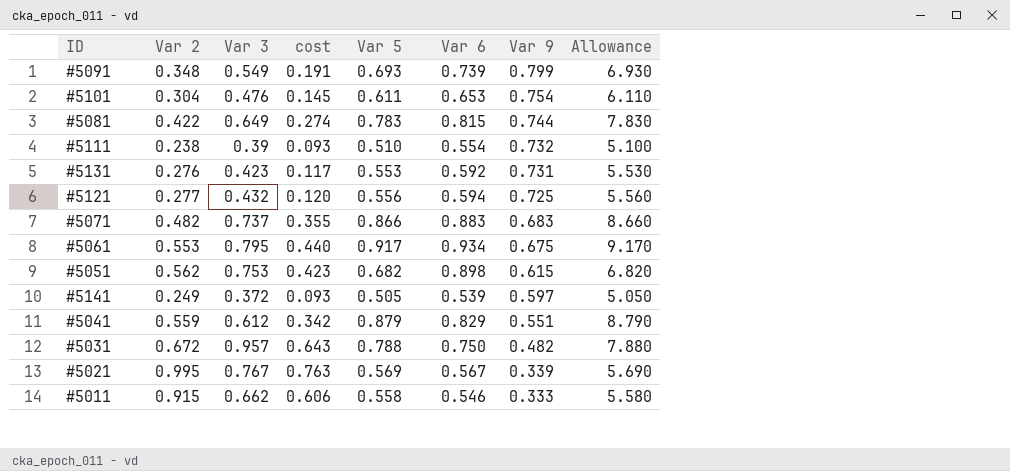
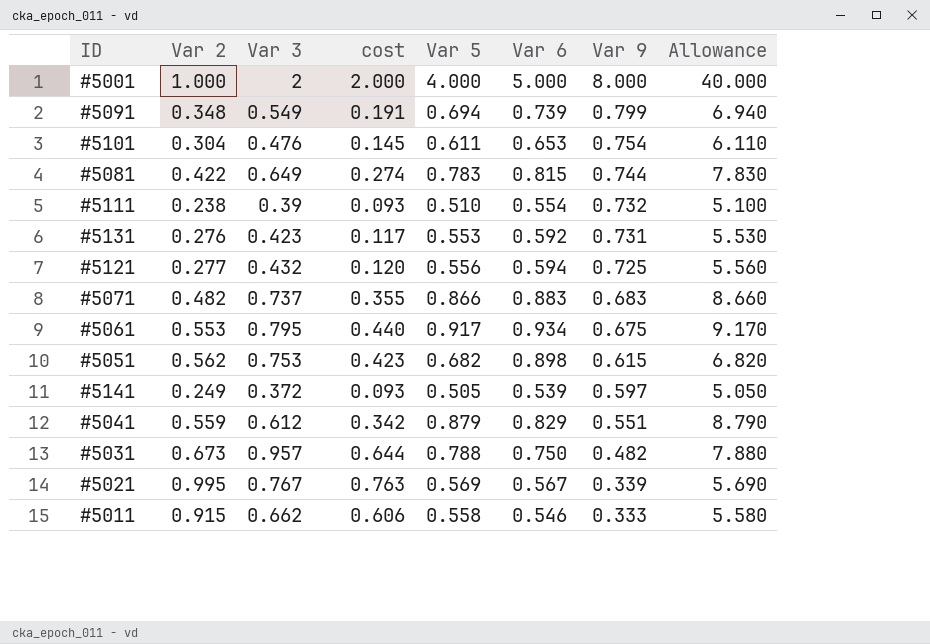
row #5001: none -> 1.000 | 2 | 2.000 | 4.000 | 5.000 | 8.000 | 40.000
#5091 | Var 5: 0.693 -> 0.694
#5091 | Allowance: 6.930 -> 6.940
#5031 | Var 2: 0.672 -> 0.673
#5031 | cost: 0.643 -> 0.644

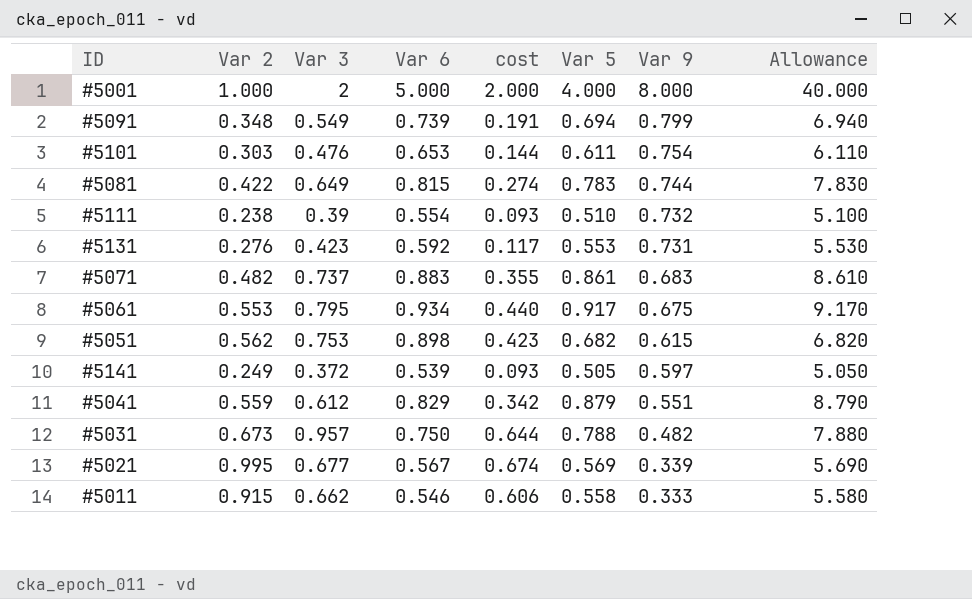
column Var 6 | position: 6 -> 4
row #5121: 0.277 | 0.432 | 0.120 | 0.556 | 0.594 | 0.725 | 5.560 -> none
#5101 | Var 2: 0.304 -> 0.303
#5101 | cost: 0.145 -> 0.144
#5071 | Var 5: 0.866 -> 0.861
#5071 | Allowance: 8.660 -> 8.610
#5021 | Var 3: 0.767 -> 0.677
#5021 | cost: 0.763 -> 0.674

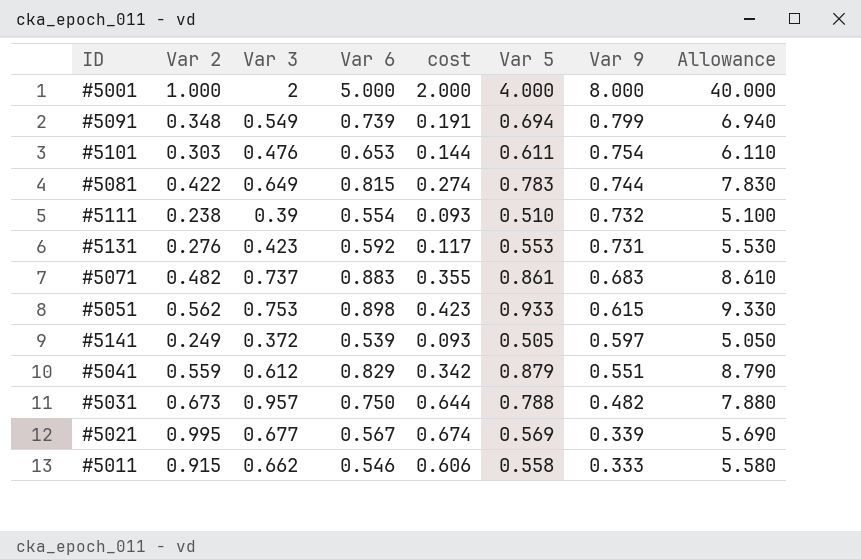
row #5061: 0.553 | 0.795 | 0.934 | 0.440 | 0.917 | 0.675 | 9.170 -> none
#5051 | Var 5: 0.682 -> 0.933
#5051 | Allowance: 6.820 -> 9.330

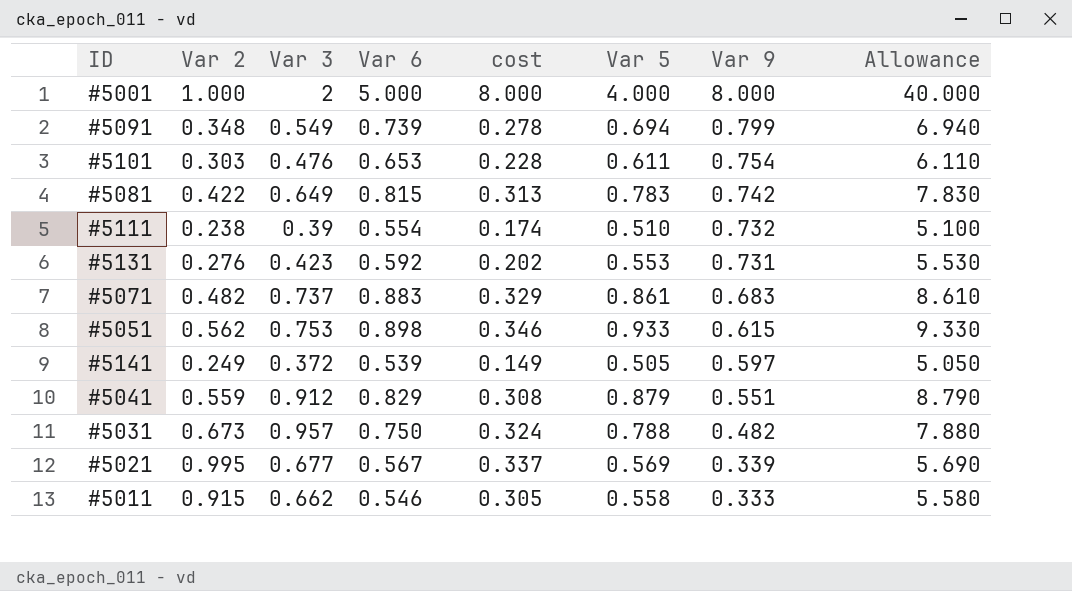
column cost | formula: [Var 2] * [Var 3] -> [Var 2] * [Var 9]
#5081 | Var 9: 0.744 -> 0.742
#5041 | Var 3: 0.612 -> 0.912

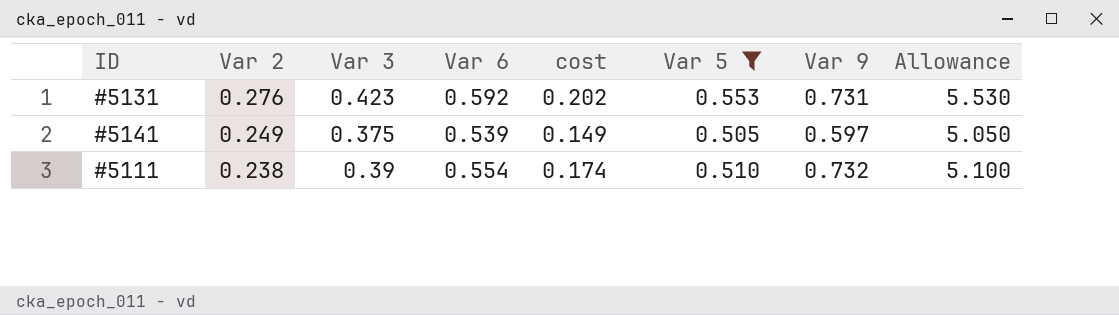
filter: none -> Var 5 <= 0.553
row order: Var 9 descending -> Var 2 descending
#5141 | Var 3: 0.372 -> 0.375

